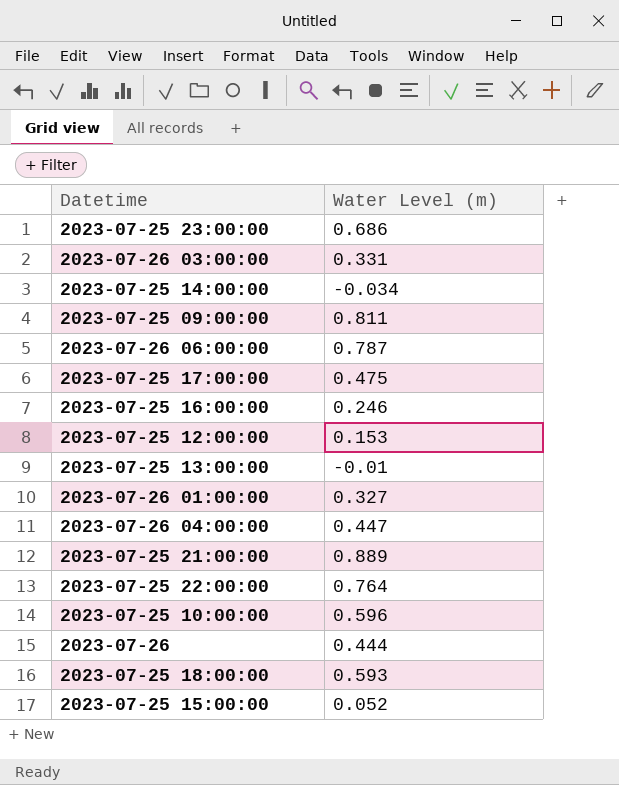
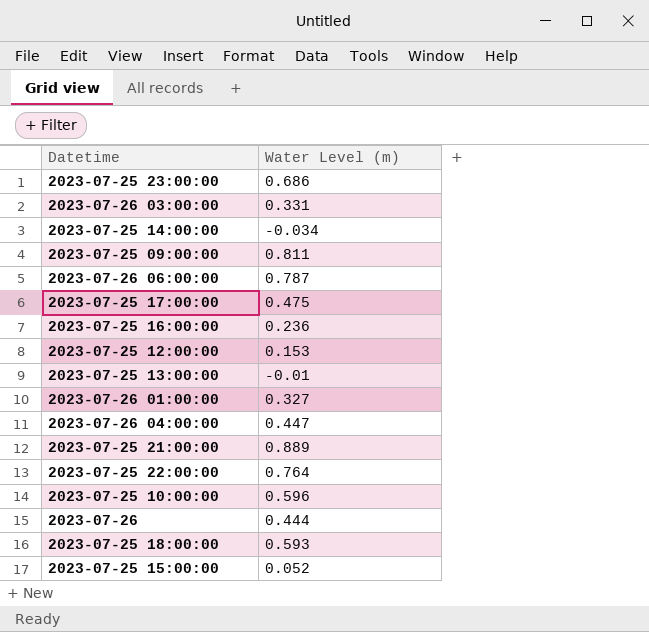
2023-07-25 16:00:00 | Water Level (m): 0.246 -> 0.236

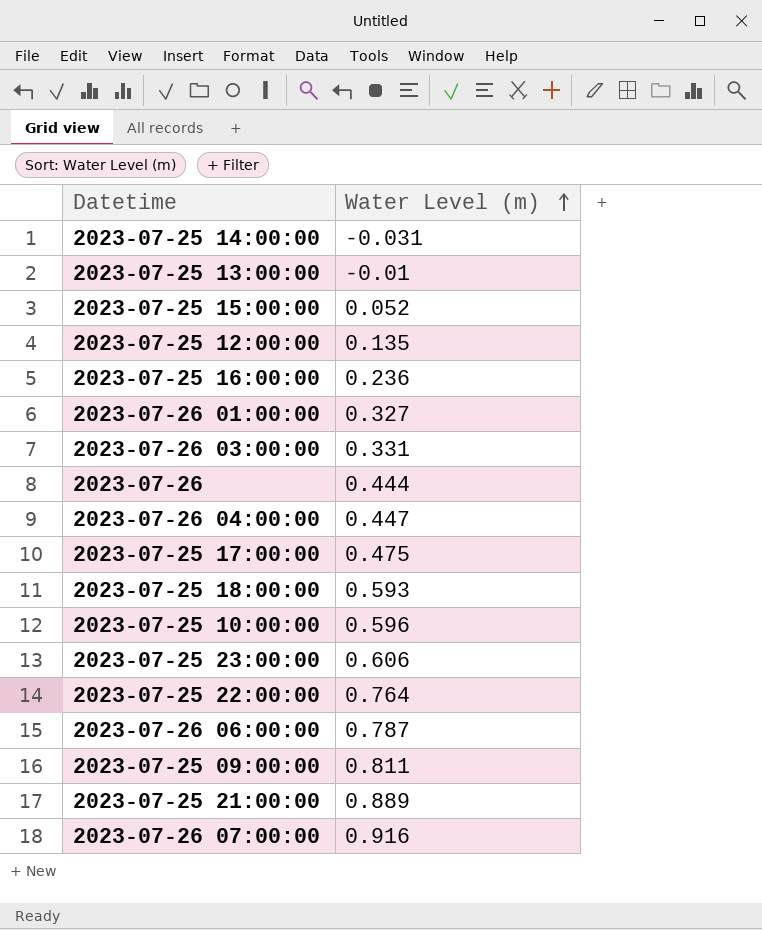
row order: none -> Water Level (m) ascending
2023-07-25 14:00:00 | Water Level (m): -0.034 -> -0.031
2023-07-25 12:00:00 | Water Level (m): 0.153 -> 0.135
2023-07-25 23:00:00 | Water Level (m): 0.686 -> 0.606
row 2023-07-26 07:00:00: none -> 0.916

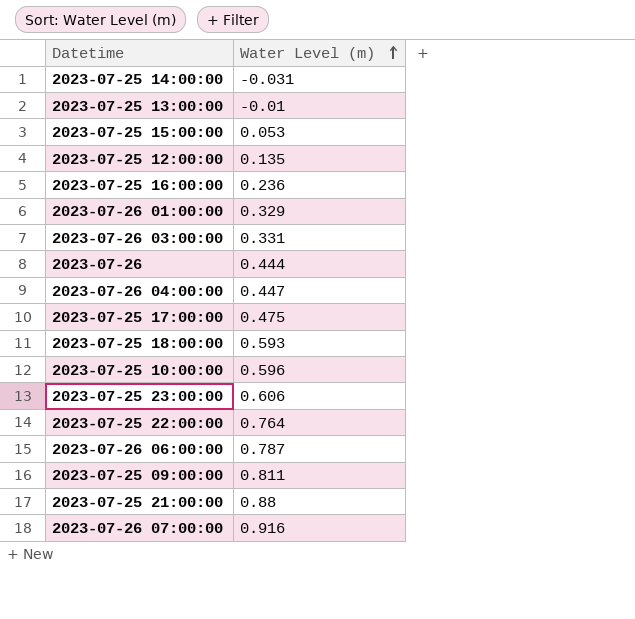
2023-07-25 15:00:00 | Water Level (m): 0.052 -> 0.053
2023-07-26 01:00:00 | Water Level (m): 0.327 -> 0.329
2023-07-25 21:00:00 | Water Level (m): 0.889 -> 0.88

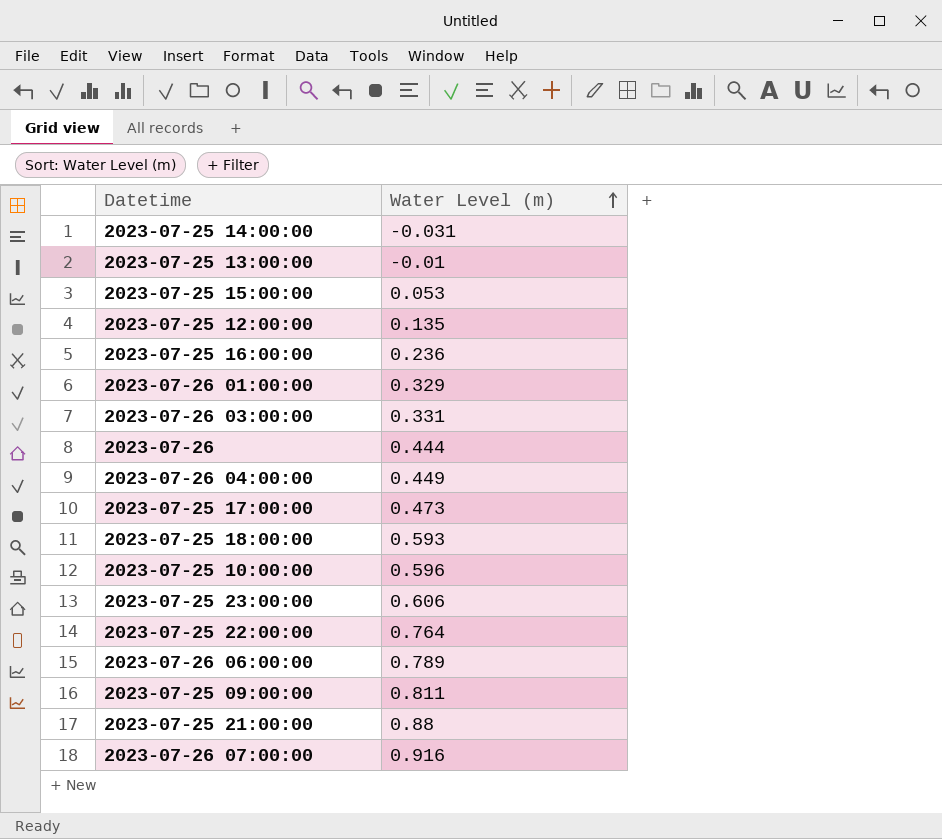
2023-07-26 04:00:00 | Water Level (m): 0.447 -> 0.449
2023-07-25 17:00:00 | Water Level (m): 0.475 -> 0.473
2023-07-26 06:00:00 | Water Level (m): 0.787 -> 0.789

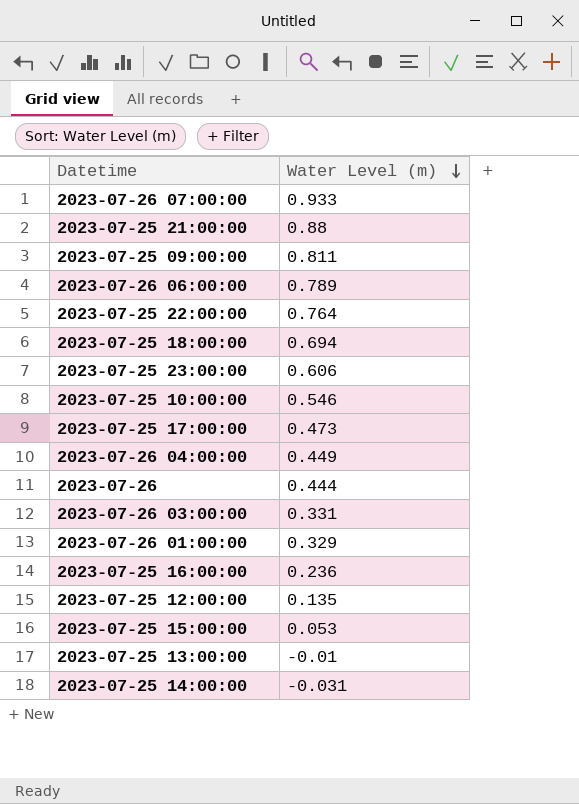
row order: Water Level (m) ascending -> Water Level (m) descending
2023-07-26 07:00:00 | Water Level (m): 0.916 -> 0.933
2023-07-25 18:00:00 | Water Level (m): 0.593 -> 0.694
2023-07-25 10:00:00 | Water Level (m): 0.596 -> 0.546

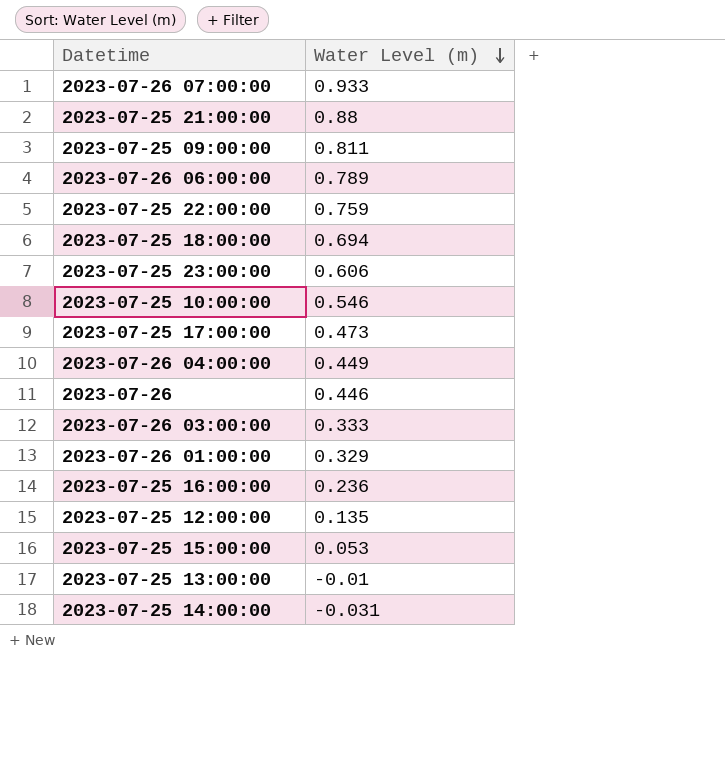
2023-07-25 22:00:00 | Water Level (m): 0.764 -> 0.759
2023-07-26 | Water Level (m): 0.444 -> 0.446
2023-07-26 03:00:00 | Water Level (m): 0.331 -> 0.333

